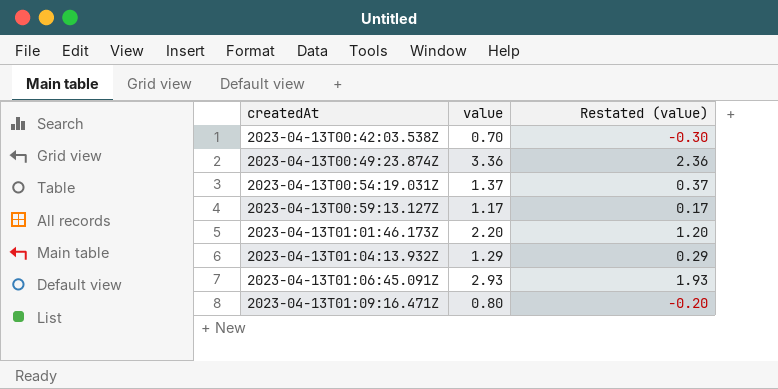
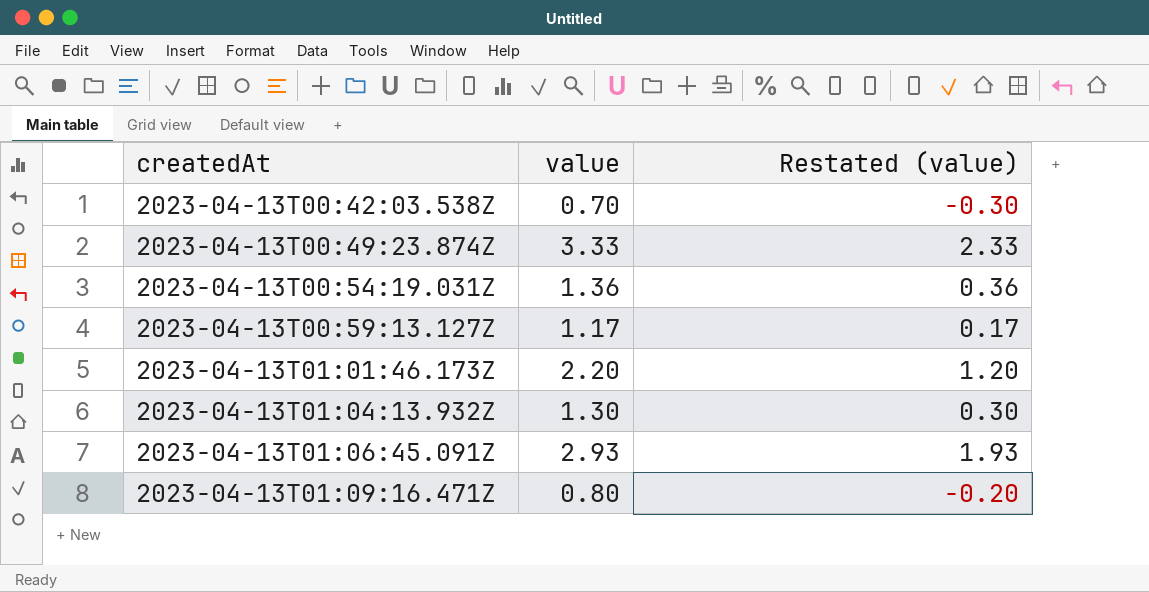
2023-04-13T00:49:23.874Z | value: 3.36 -> 3.33
2023-04-13T00:49:23.874Z | Restated (value): 2.36 -> 2.33
2023-04-13T00:54:19.031Z | value: 1.37 -> 1.36
2023-04-13T00:54:19.031Z | Restated (value): 0.37 -> 0.36
2023-04-13T01:04:13.932Z | value: 1.29 -> 1.30
2023-04-13T01:04:13.932Z | Restated (value): 0.29 -> 0.30

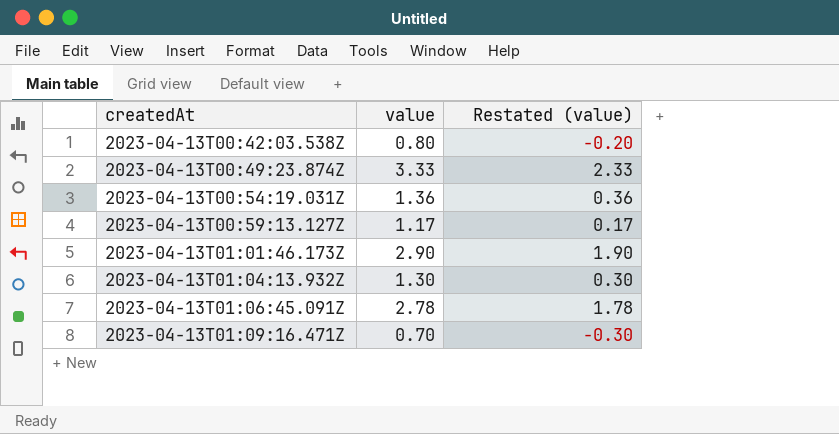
2023-04-13T00:42:03.538Z | value: 0.70 -> 0.80
2023-04-13T00:42:03.538Z | Restated (value): -0.30 -> -0.20
2023-04-13T01:01:46.173Z | value: 2.20 -> 2.90
2023-04-13T01:01:46.173Z | Restated (value): 1.20 -> 1.90
2023-04-13T01:06:45.091Z | value: 2.93 -> 2.78
2023-04-13T01:06:45.091Z | Restated (value): 1.93 -> 1.78
2023-04-13T01:09:16.471Z | value: 0.80 -> 0.70
2023-04-13T01:09:16.471Z | Restated (value): -0.20 -> -0.30

